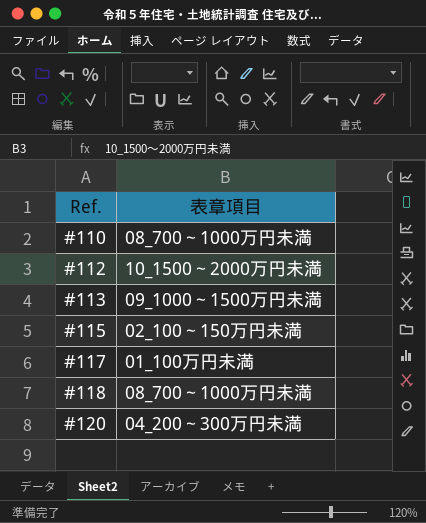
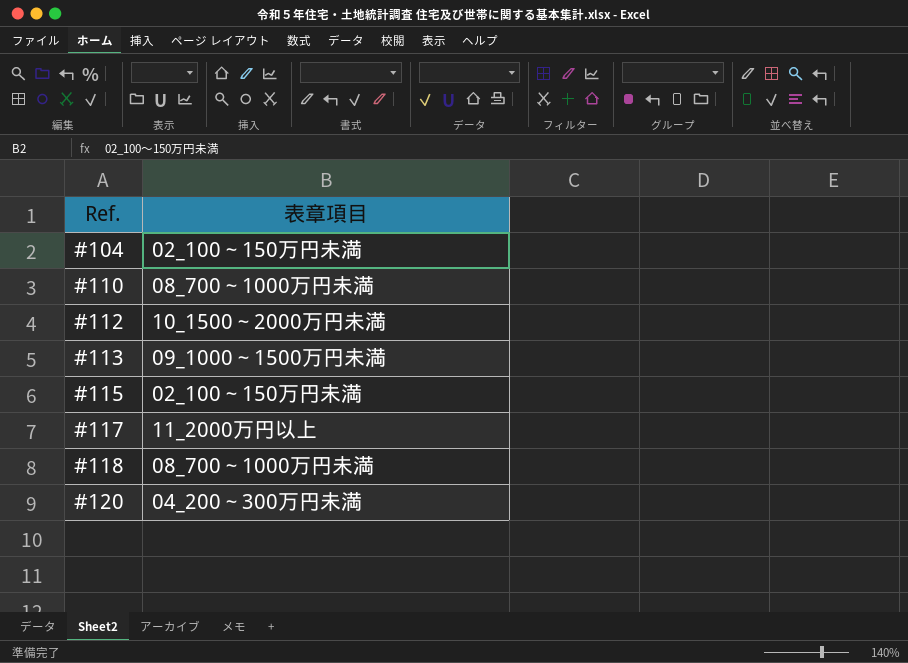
row #104: none -> 02_100～150万円未満
#117 | 表章項目: 01_100万円未満 -> 11_2000万円以上

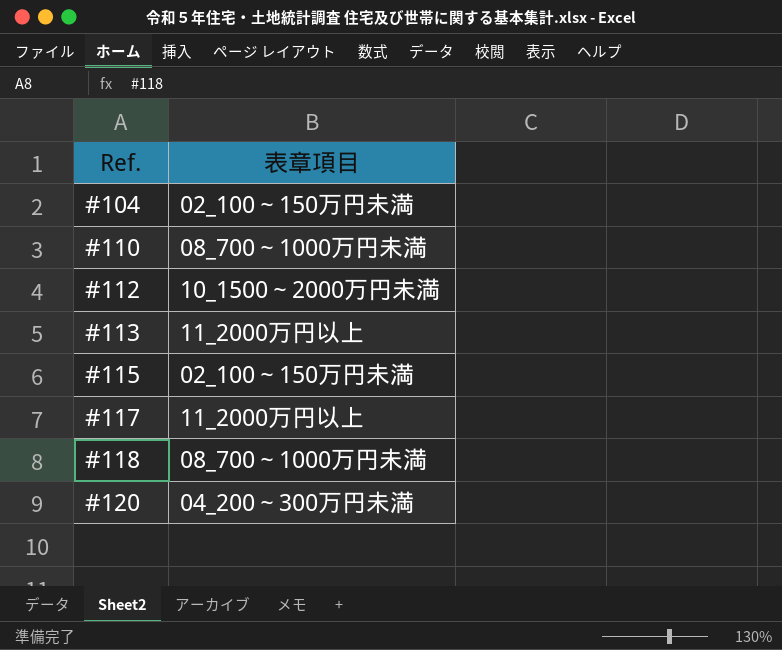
#113 | 表章項目: 09_1000～1500万円未満 -> 11_2000万円以上

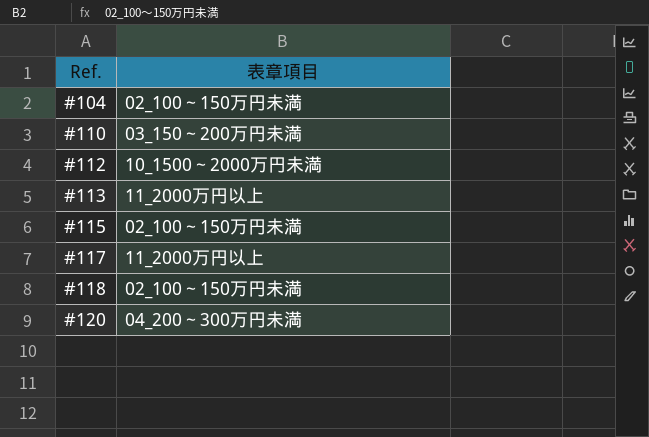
#110 | 表章項目: 08_700～1000万円未満 -> 03_150～200万円未満
#118 | 表章項目: 08_700～1000万円未満 -> 02_100～150万円未満

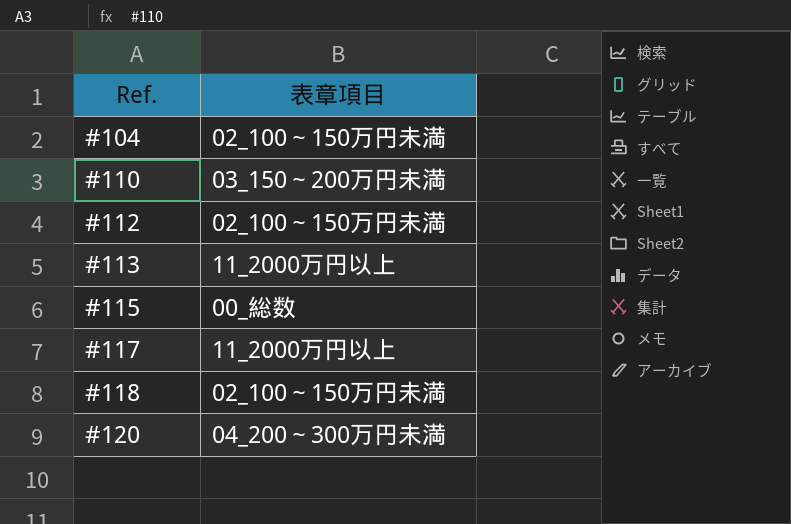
#112 | 表章項目: 10_1500～2000万円未満 -> 02_100～150万円未満
#115 | 表章項目: 02_100～150万円未満 -> 00_総数

